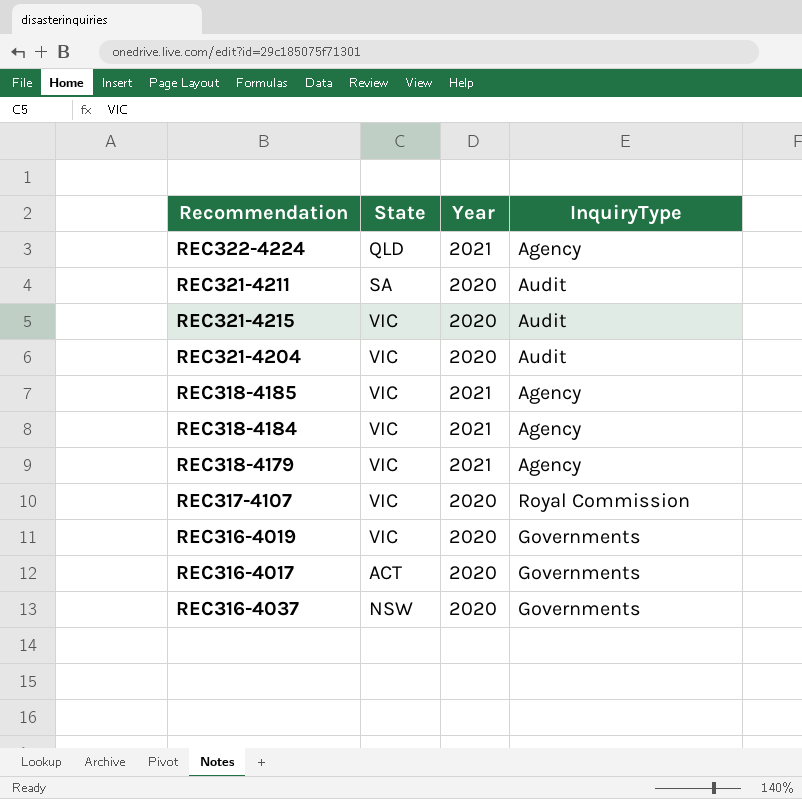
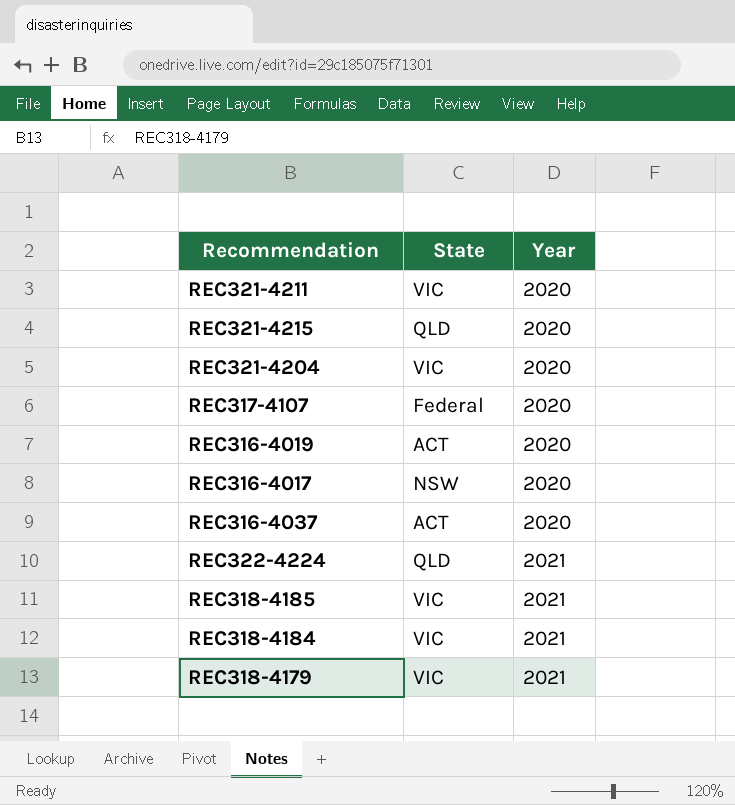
row order: none -> Year ascending
column InquiryType | position: 4 -> none
REC321-4211 | State: SA -> VIC
REC321-4215 | State: VIC -> QLD
REC317-4107 | State: VIC -> Federal
REC316-4019 | State: VIC -> ACT
REC316-4017 | State: ACT -> NSW
REC316-4037 | State: NSW -> ACT

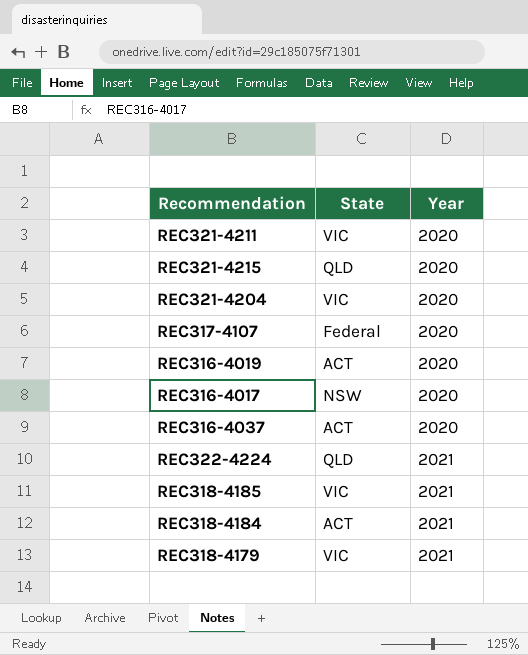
REC318-4184 | State: VIC -> ACT

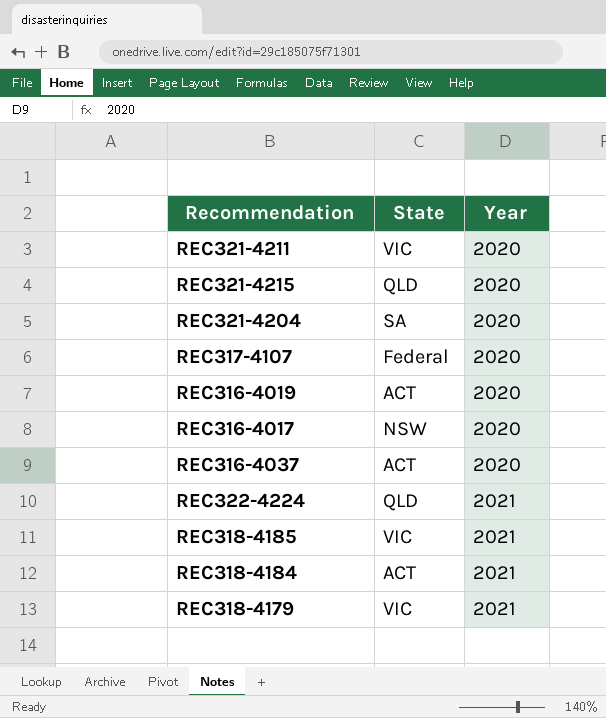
REC321-4204 | State: VIC -> SA

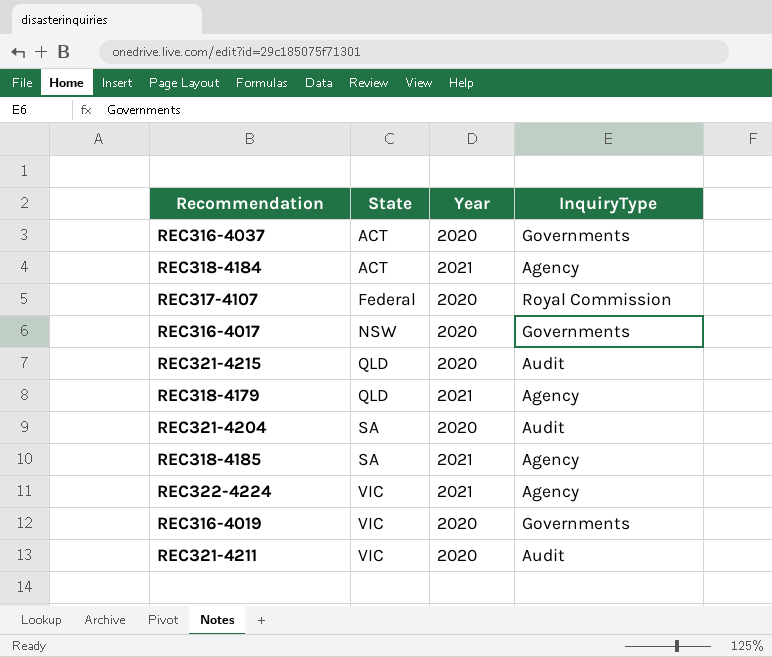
row order: Year ascending -> State ascending
column InquiryType | position: none -> 4
REC318-4179 | State: VIC -> QLD
REC318-4185 | State: VIC -> SA
REC322-4224 | State: QLD -> VIC
REC316-4019 | State: ACT -> VIC

